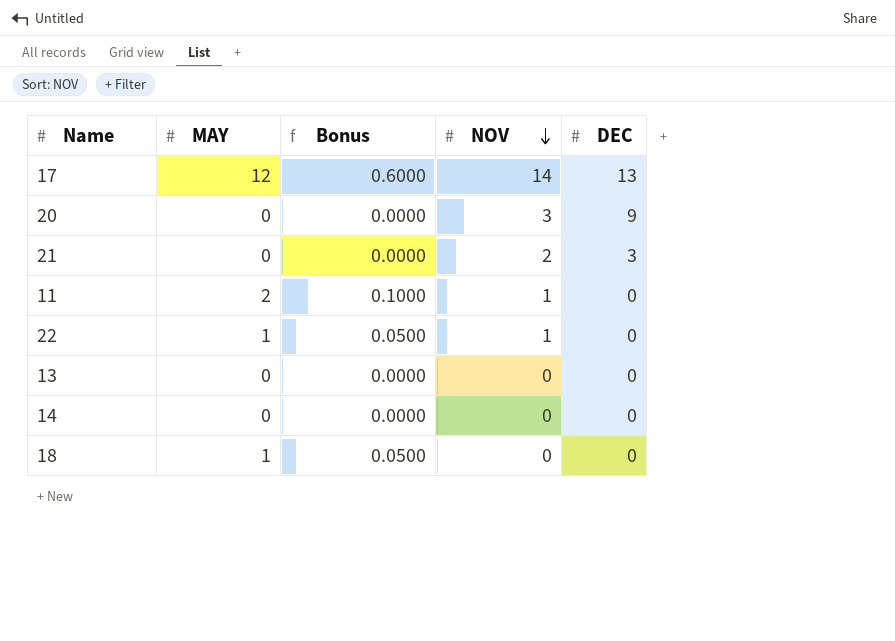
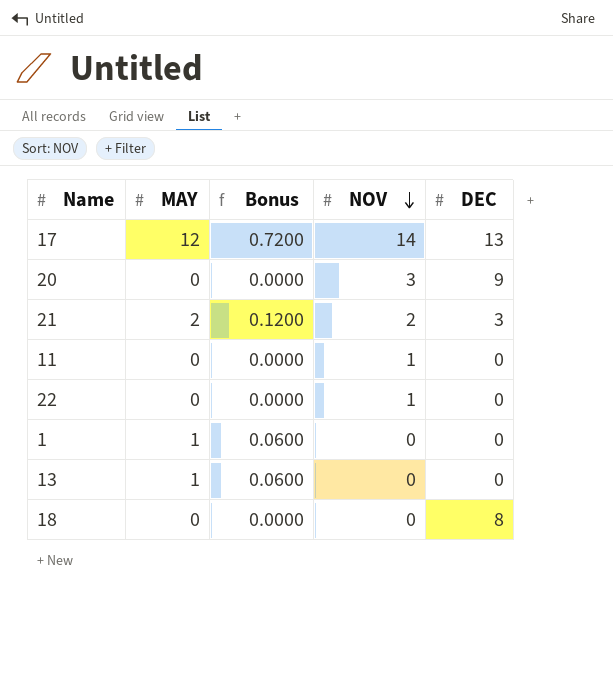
column Bonus | formula: [MAY] * 0.05 -> [MAY] * 0.06
row 14: 0 | 0.0000 | 0 | 0 -> none
21 | MAY: 0 -> 2
11 | MAY: 2 -> 0
22 | MAY: 1 -> 0
row 1: none -> 1 | 0.0600 | 0 | 0
13 | MAY: 0 -> 1
18 | MAY: 1 -> 0
18 | DEC: 0 -> 8

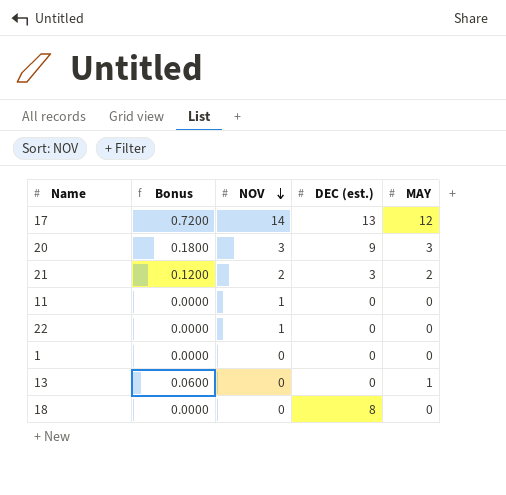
column name: DEC -> DEC (est.)
column MAY | position: 2 -> 5
20 | Bonus: 0.0000 -> 0.1800
20 | MAY: 0 -> 3
1 | Bonus: 0.0600 -> 0.0000
1 | MAY: 1 -> 0

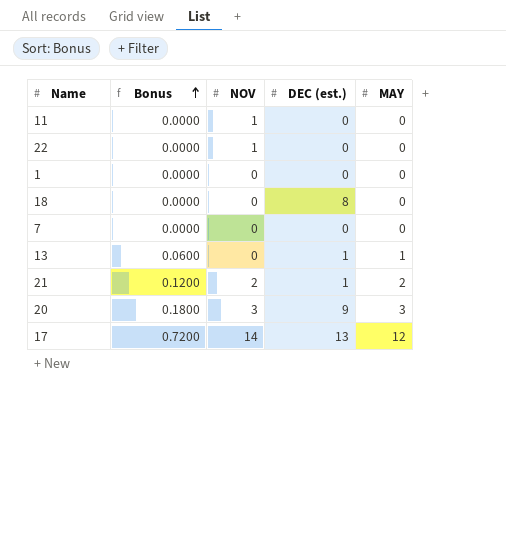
row order: NOV descending -> Bonus ascending
row 7: none -> 0.0000 | 0 | 0 | 0
13 | DEC (est.): 0 -> 1
21 | DEC (est.): 3 -> 1

